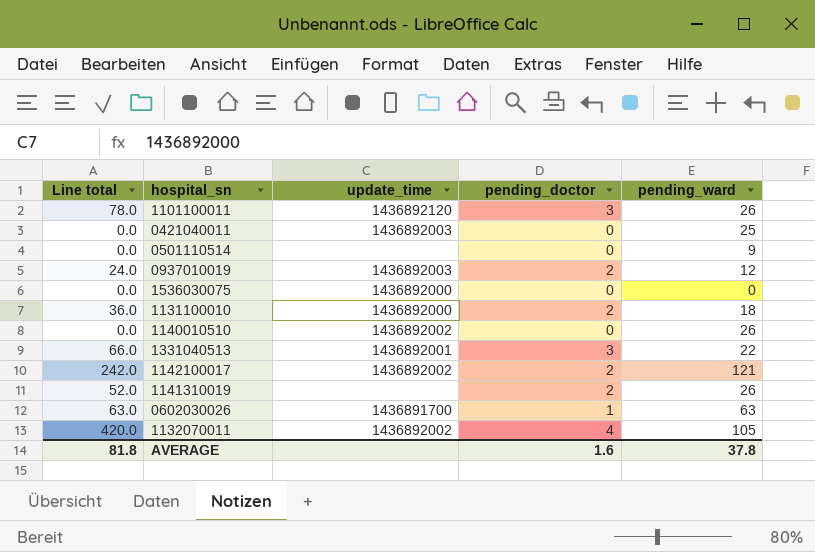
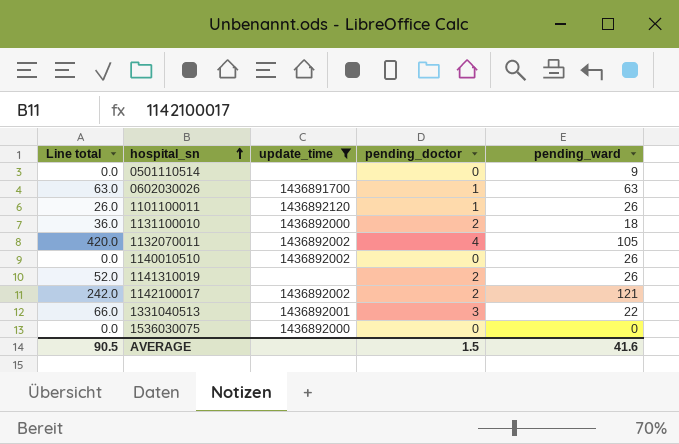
filter: none -> update_time != 1436892003
row order: none -> hospital_sn ascending
1101100011 | Line total: 78.0 -> 26.0
1101100011 | pending_doctor: 3 -> 1
AVERAGE | Line total: 81.8 -> 90.5
AVERAGE | pending_doctor: 1.6 -> 1.5
AVERAGE | pending_ward: 37.8 -> 41.6

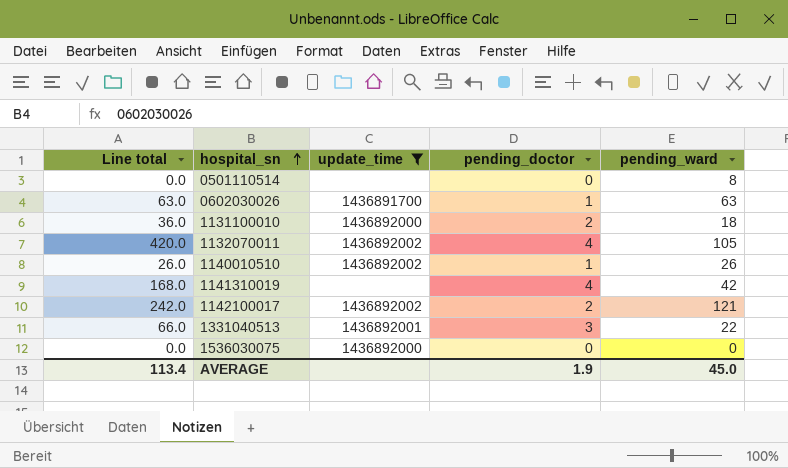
row 1101100011: 26.0 | 1436892120 | 1 | 26 -> none
0501110514 | pending_ward: 9 -> 8
1140010510 | Line total: 0.0 -> 26.0
1140010510 | pending_doctor: 0 -> 1
1141310019 | Line total: 52.0 -> 168.0
1141310019 | pending_doctor: 2 -> 4
1141310019 | pending_ward: 26 -> 42
AVERAGE | Line total: 90.5 -> 113.4
AVERAGE | pending_doctor: 1.5 -> 1.9
AVERAGE | pending_ward: 41.6 -> 45.0

